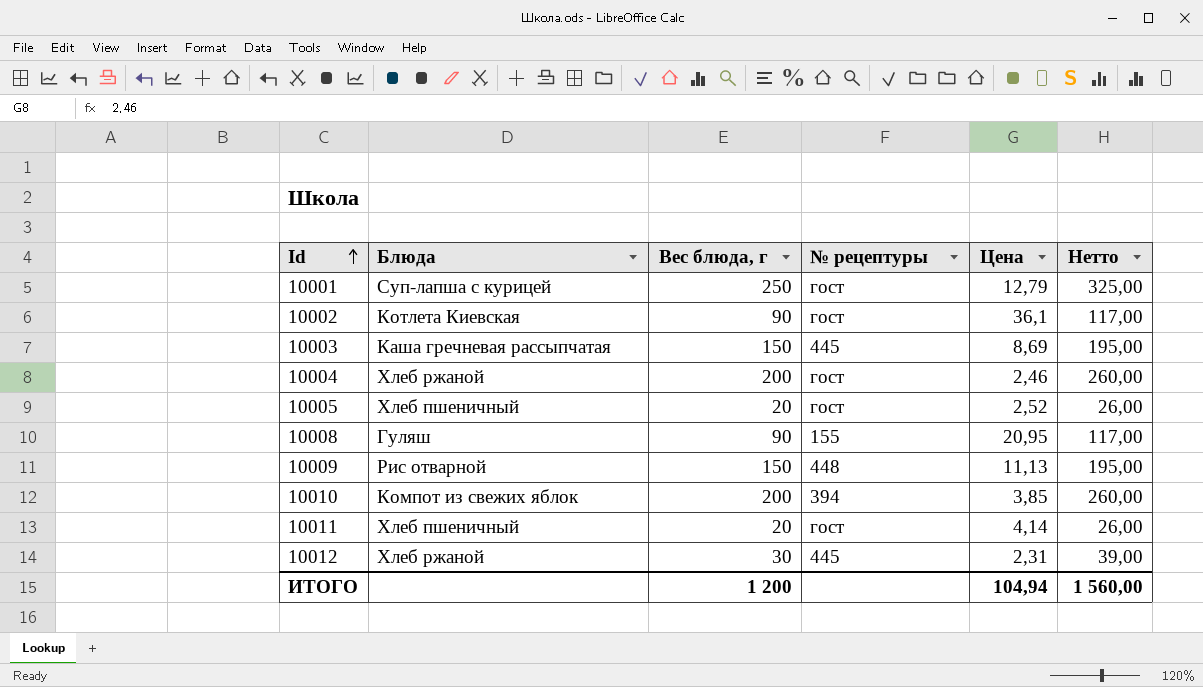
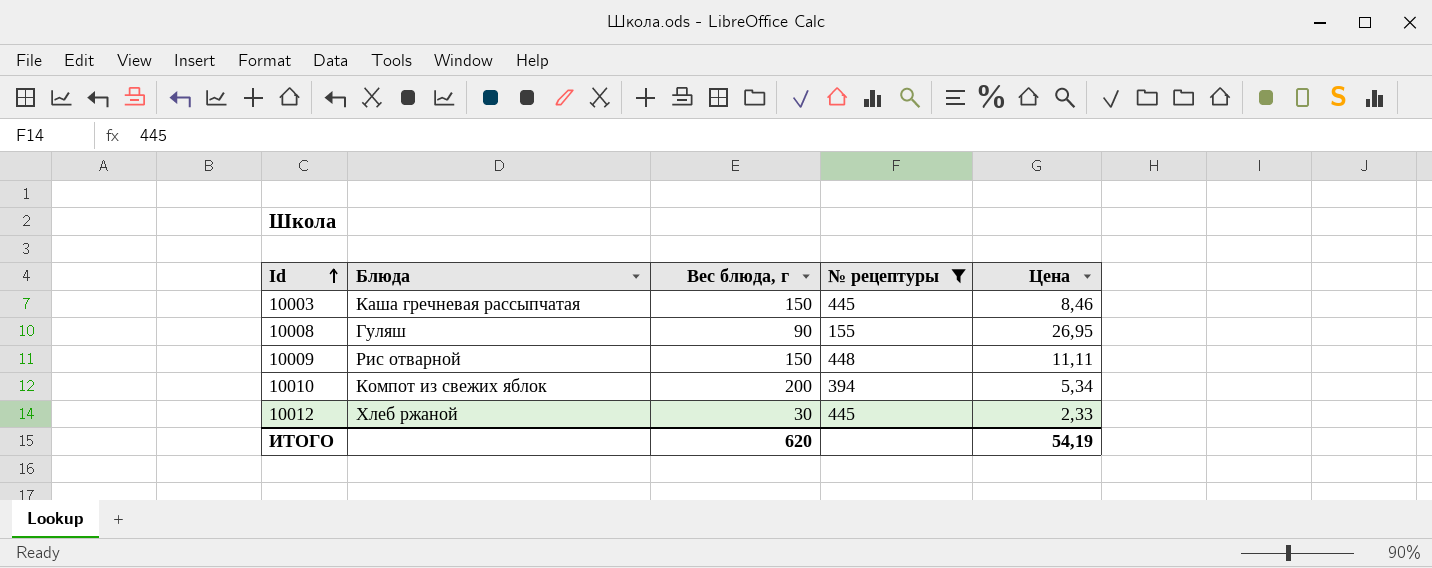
filter: none -> № рецептуры != гост
column Нетто | formula: [Вес блюда, г] * 1,3 -> none
10003 | Цена: 8,69 -> 8,46
10008 | Цена: 20,95 -> 26,95
10009 | Цена: 11,13 -> 11,11
10010 | Цена: 3,85 -> 5,34
10012 | Цена: 2,31 -> 2,33
ИТОГО | Вес блюда, г: 1 200 -> 620
ИТОГО | Цена: 104,94 -> 54,19

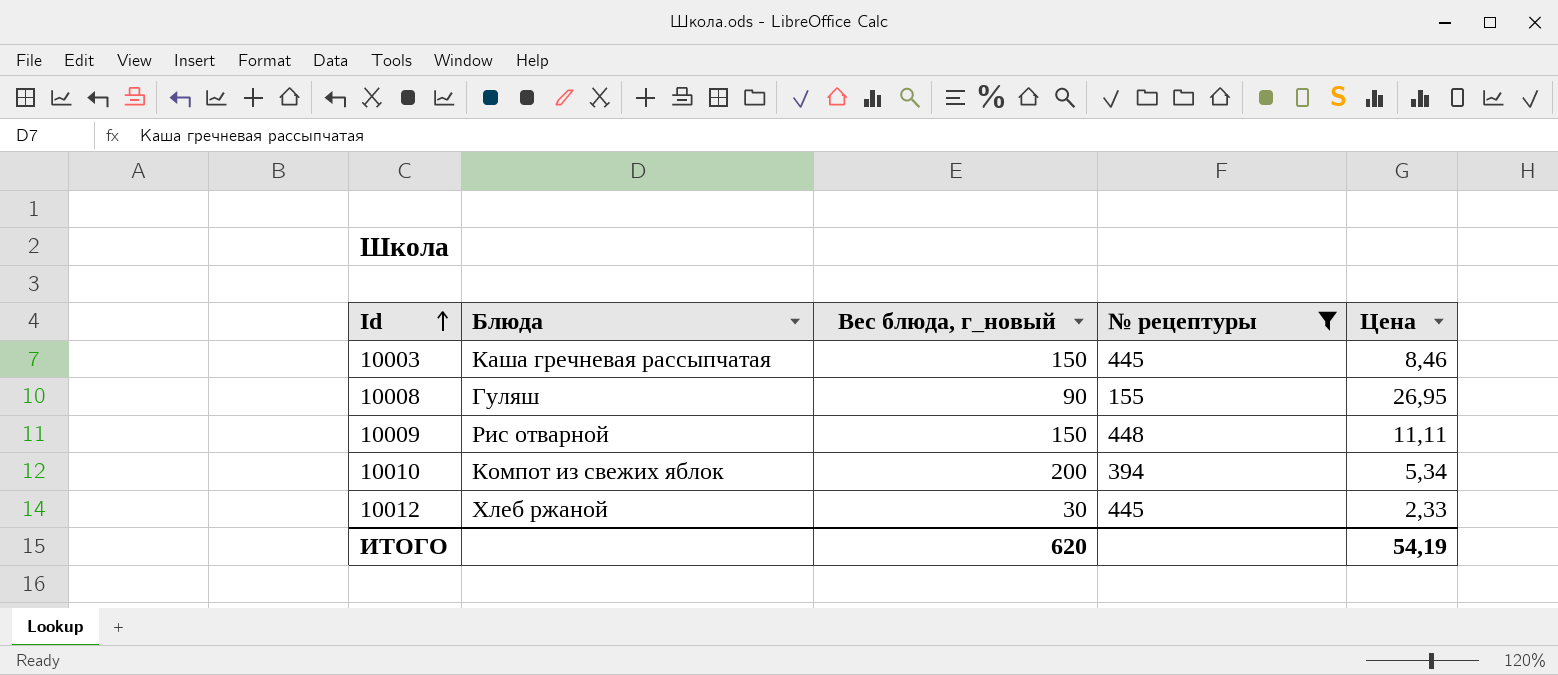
column name: Вес блюда, г -> Вес блюда, г_новый

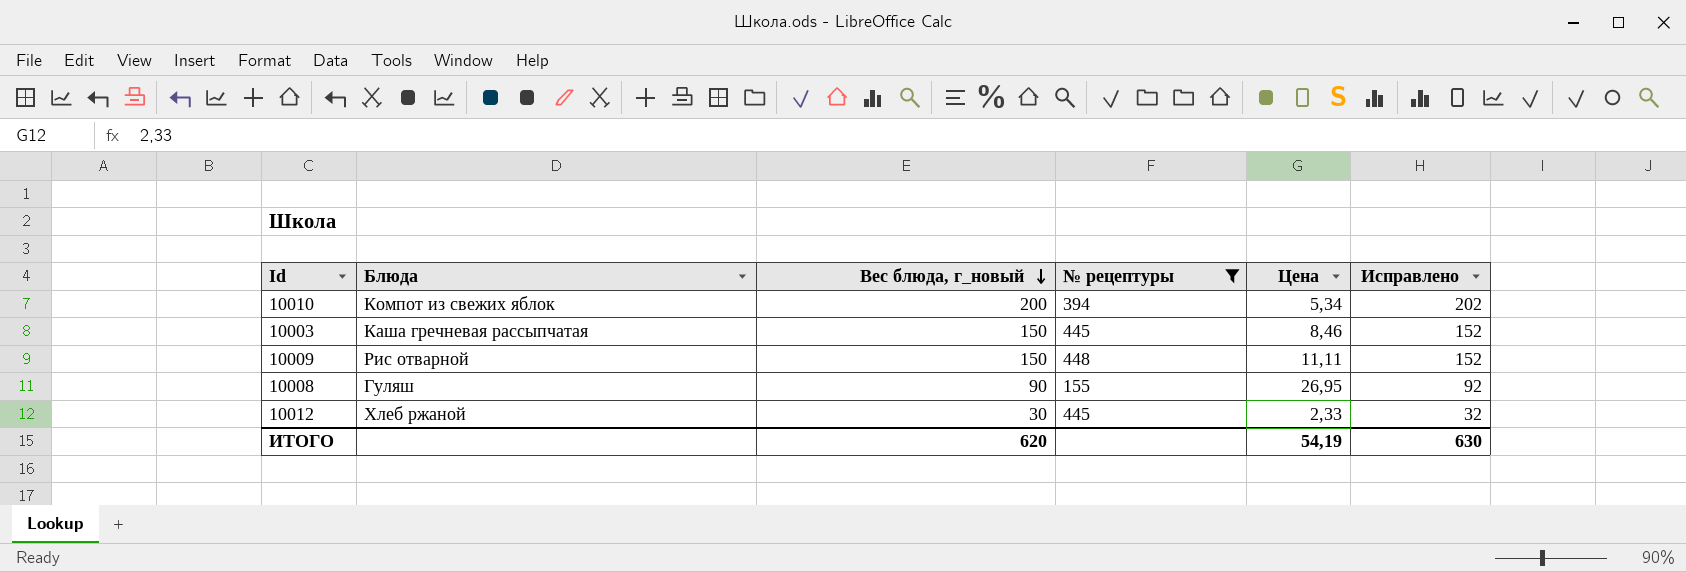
row order: Id ascending -> Вес блюда, г_новый descending
column Исправлено | formula: none -> [Вес блюда, г_новый] + 2

